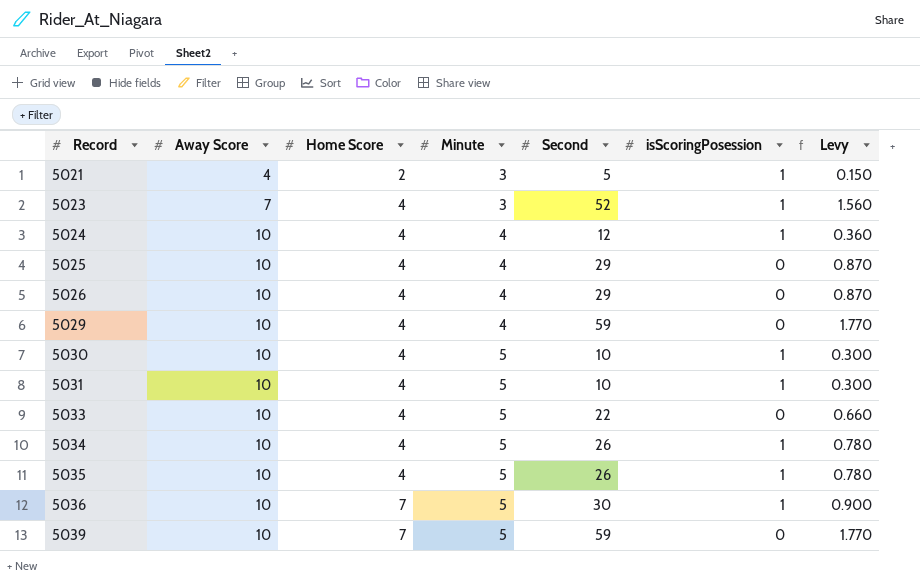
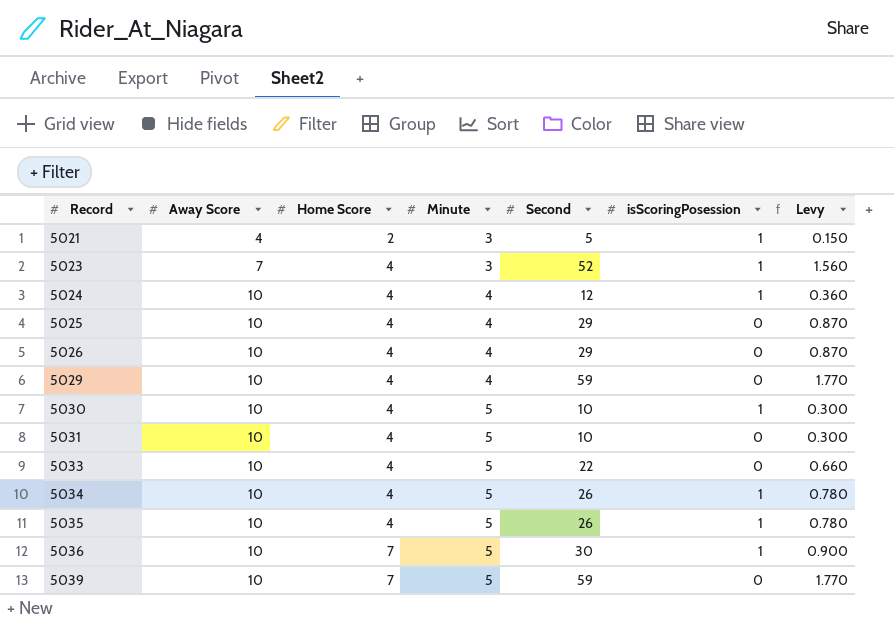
5031 | isScoringPosession: 1 -> 0

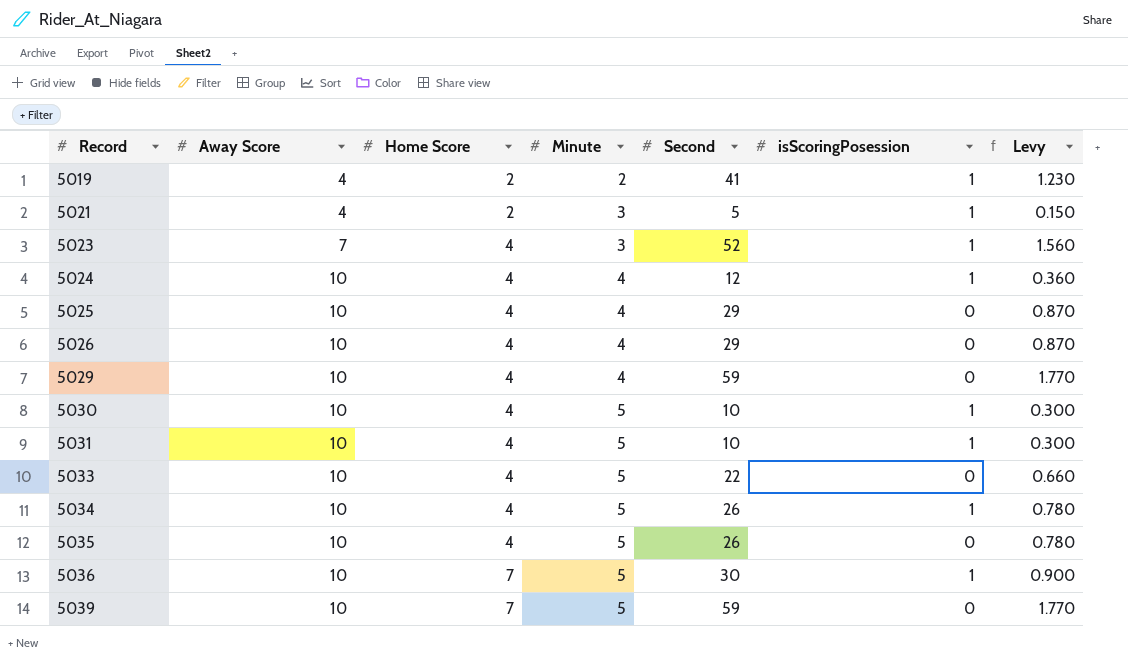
row 5019: none -> 4 | 2 | 2 | 41 | 1 | 1.230
5031 | isScoringPosession: 0 -> 1
5035 | isScoringPosession: 1 -> 0

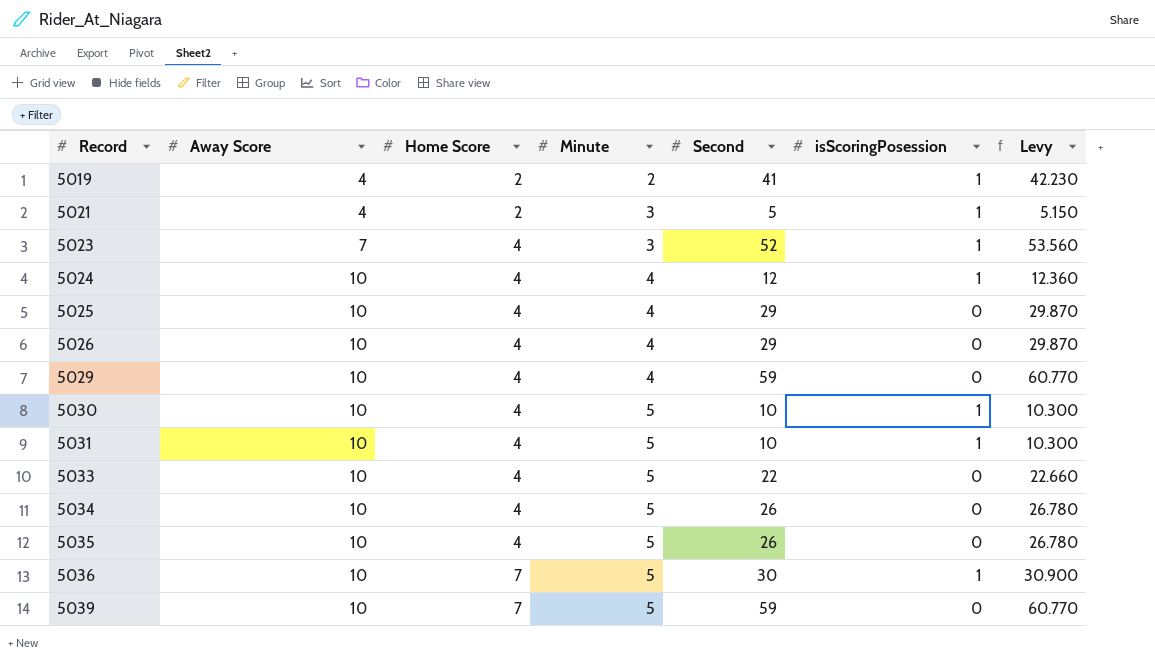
column Levy | formula: [Second] * 0.03 -> [Second] * 1.03
5034 | isScoringPosession: 1 -> 0

